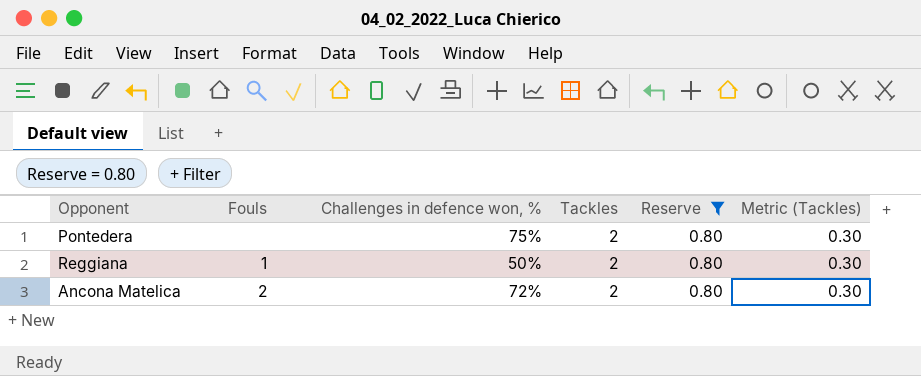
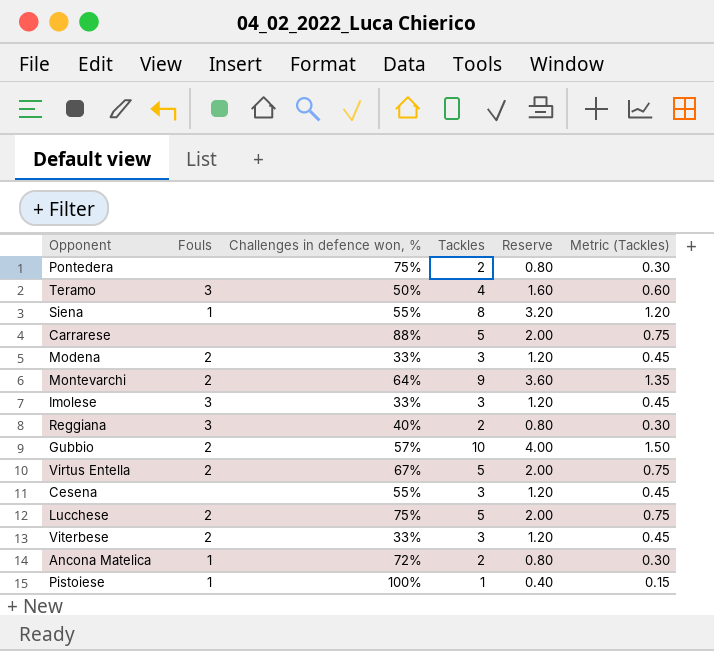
filter: Reserve = 0.80 -> none
Reggiana | Fouls: 1 -> 3
Reggiana | Challenges in defence won, %: 50% -> 40%
Ancona Matelica | Fouls: 2 -> 1

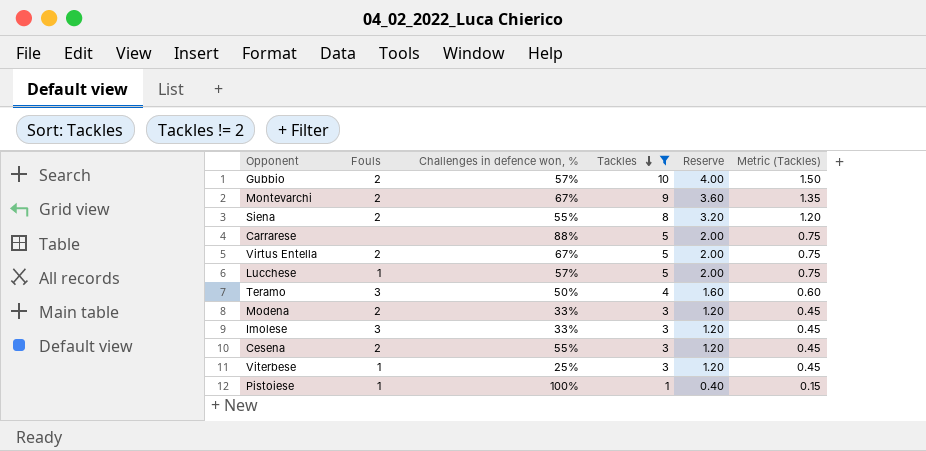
filter: none -> Tackles != 2
row order: none -> Tackles descending
Montevarchi | Challenges in defence won, %: 64% -> 67%
Siena | Fouls: 1 -> 2
Lucchese | Fouls: 2 -> 1
Lucchese | Challenges in defence won, %: 75% -> 57%
Cesena | Fouls: none -> 2
Viterbese | Fouls: 2 -> 1
Viterbese | Challenges in defence won, %: 33% -> 25%

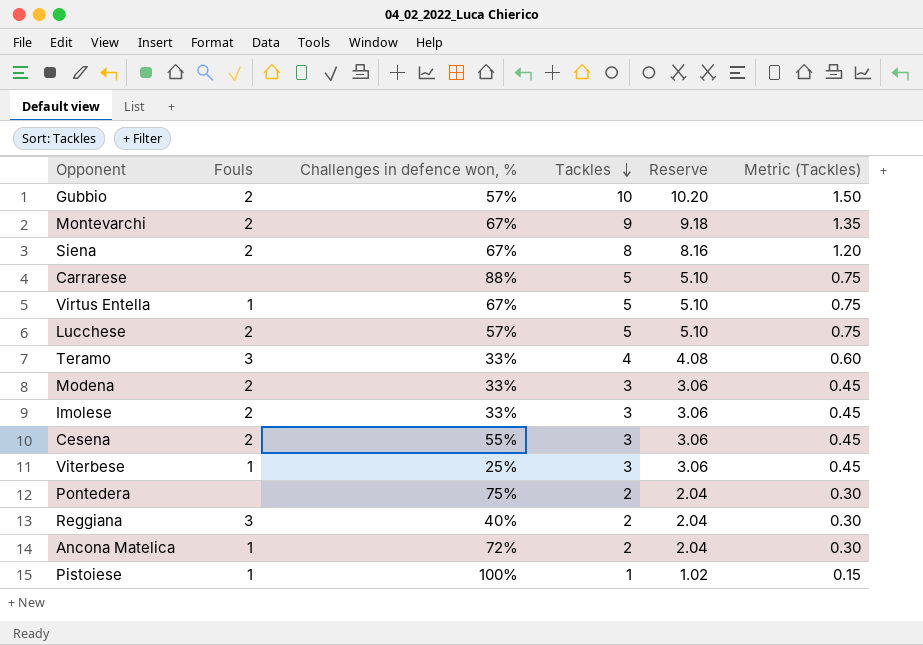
filter: Tackles != 2 -> none
column Reserve | formula: [Tackles] * 0.4 -> [Tackles] * 1.02
Siena | Challenges in defence won, %: 55% -> 67%
Virtus Entella | Fouls: 2 -> 1
Lucchese | Fouls: 1 -> 2
Teramo | Challenges in defence won, %: 50% -> 33%
Imolese | Fouls: 3 -> 2

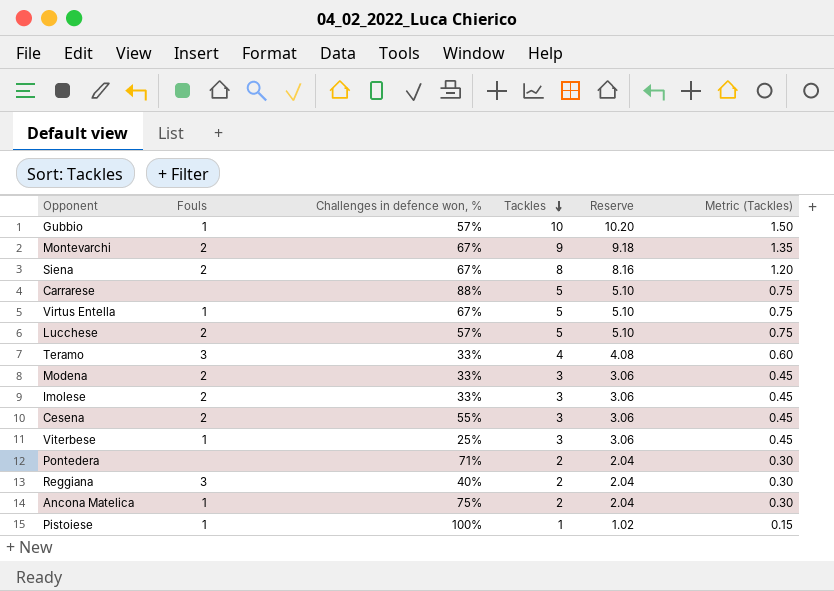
Gubbio | Fouls: 2 -> 1
Pontedera | Challenges in defence won, %: 75% -> 71%
Ancona Matelica | Challenges in defence won, %: 72% -> 75%

